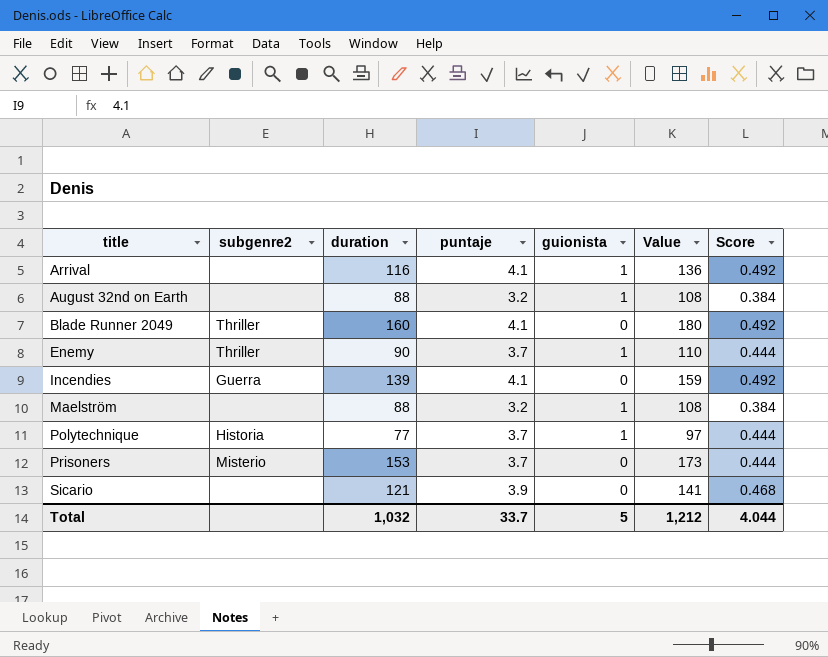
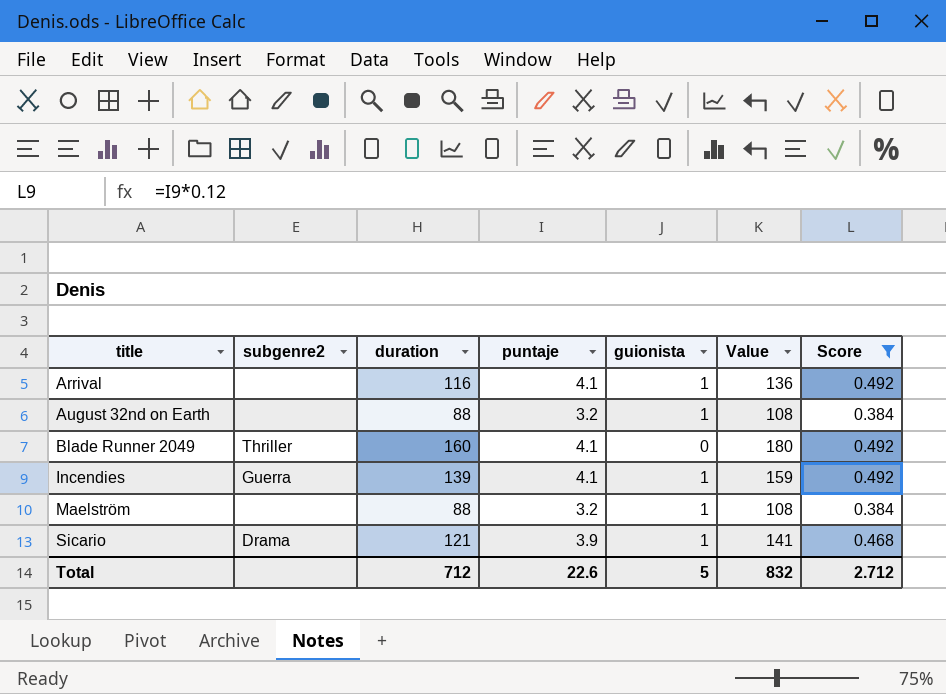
filter: none -> Score != 0.444
Incendies | guionista: 0 -> 1
Sicario | subgenre2: none -> Drama
Sicario | guionista: 0 -> 1
Total | duration: 1,032 -> 712
Total | puntaje: 33.7 -> 22.6
Total | Value: 1,212 -> 832
Total | Score: 4.044 -> 2.712

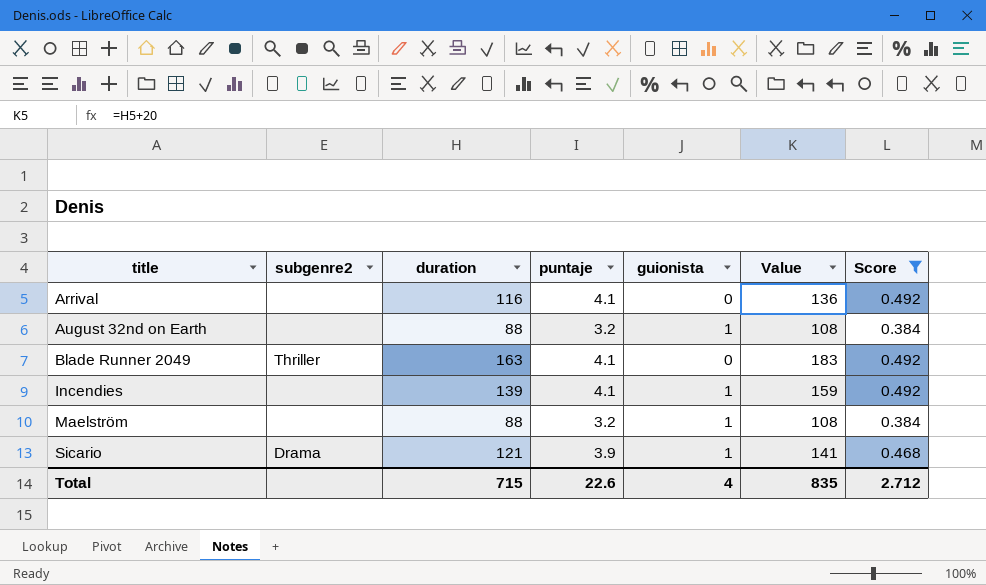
Arrival | guionista: 1 -> 0
Blade Runner 2049 | duration: 160 -> 163
Blade Runner 2049 | Value: 180 -> 183
Incendies | subgenre2: Guerra -> none
Total | duration: 712 -> 715
Total | guionista: 5 -> 4
Total | Value: 832 -> 835

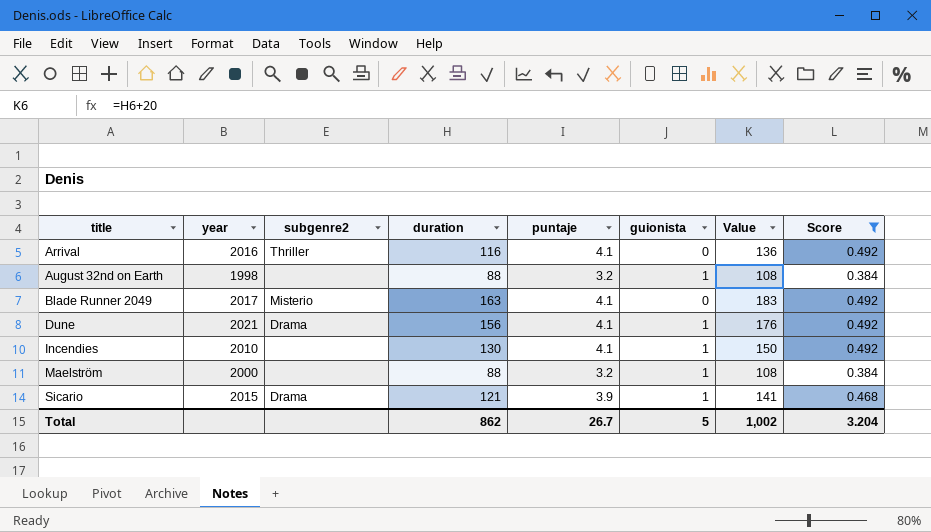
column year | position: none -> 2
Arrival | subgenre2: none -> Thriller
Blade Runner 2049 | subgenre2: Thriller -> Misterio
row Dune: none -> 2021 | Drama | 156 | 4.1 | 1 | 176 | 0.492
Incendies | duration: 139 -> 130
Incendies | Value: 159 -> 150
Total | duration: 715 -> 862
Total | puntaje: 22.6 -> 26.7
Total | guionista: 4 -> 5
Total | Value: 835 -> 1,002
Total | Score: 2.712 -> 3.204

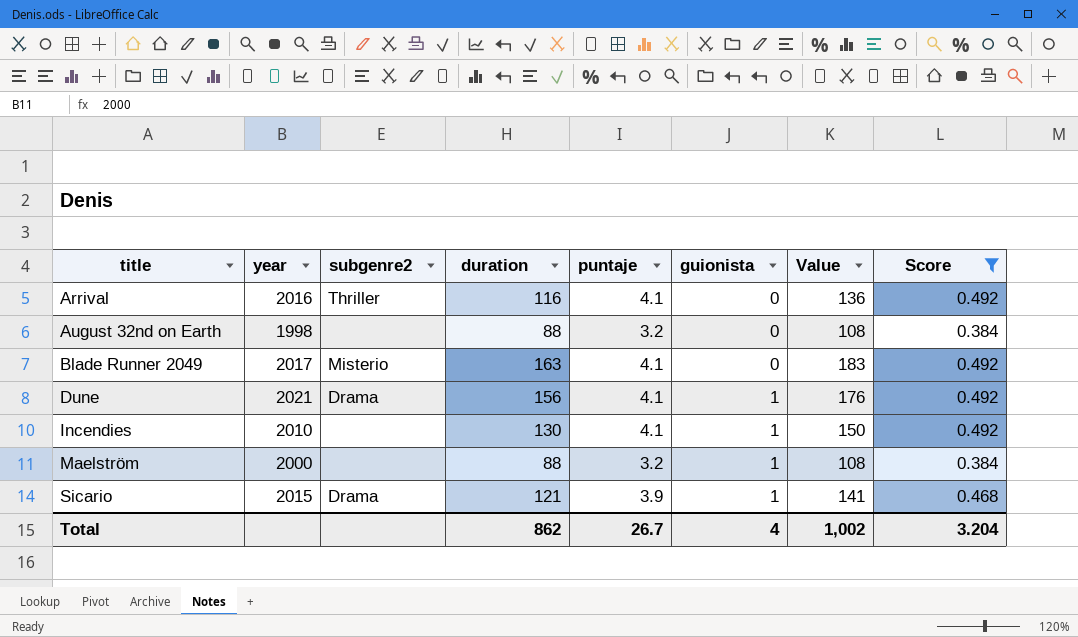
August 32nd on Earth | guionista: 1 -> 0
Total | guionista: 5 -> 4

